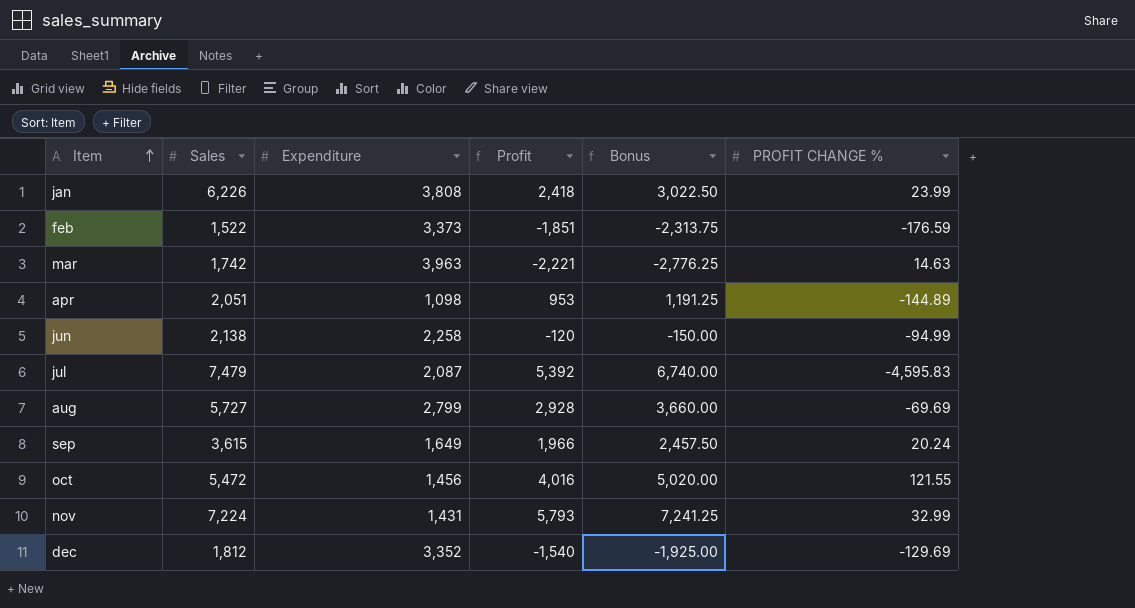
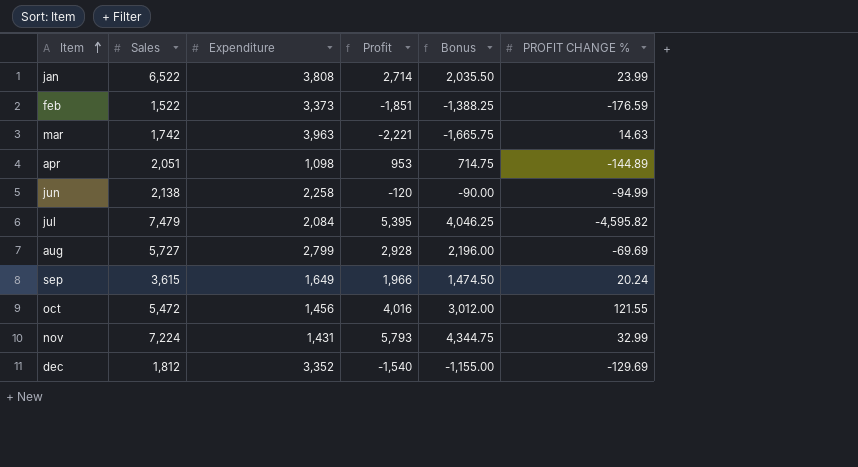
column Bonus | formula: [Profit] * 1.25 -> [Profit] * 0.75
jan | Sales: 6,226 -> 6,522
jan | Profit: 2,418 -> 2,714
jul | Expenditure: 2,087 -> 2,084
jul | Profit: 5,392 -> 5,395
jul | PROFIT CHANGE %: -4,595.83 -> -4,595.82

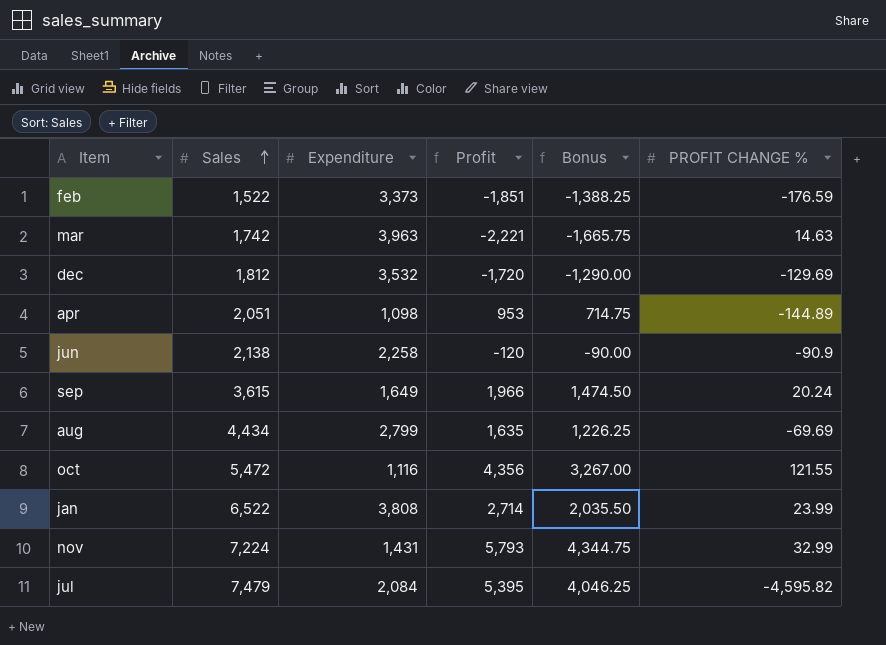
row order: Item ascending -> Sales ascending
dec | Expenditure: 3,352 -> 3,532
dec | Profit: -1,540 -> -1,720
dec | Bonus: -1,155.00 -> -1,290.00
jun | PROFIT CHANGE %: -94.99 -> -90.9
aug | Sales: 5,727 -> 4,434
aug | Profit: 2,928 -> 1,635
aug | Bonus: 2,196.00 -> 1,226.25
oct | Expenditure: 1,456 -> 1,116
oct | Profit: 4,016 -> 4,356
oct | Bonus: 3,012.00 -> 3,267.00

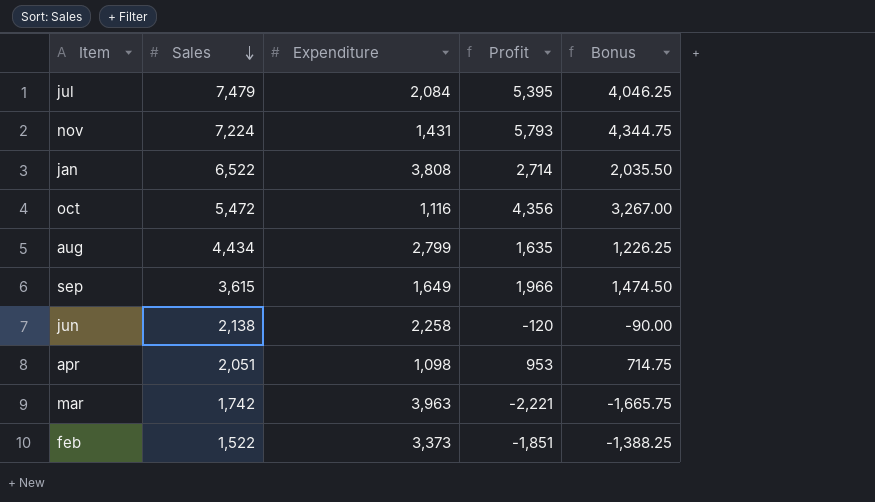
row order: Sales ascending -> Sales descending
column PROFIT CHANGE % | position: 6 -> none
row dec: 1,812 | 3,532 | -1,720 | -1,290.00 | -129.69 -> none

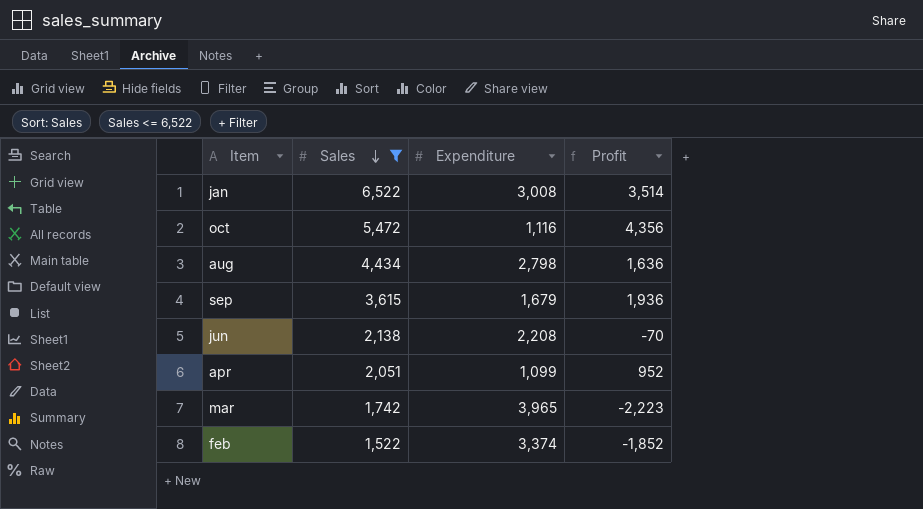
filter: none -> Sales <= 6,522
column Bonus | formula: [Profit] * 0.75 -> none
jan | Expenditure: 3,808 -> 3,008
jan | Profit: 2,714 -> 3,514
aug | Expenditure: 2,799 -> 2,798
aug | Profit: 1,635 -> 1,636
sep | Expenditure: 1,649 -> 1,679
sep | Profit: 1,966 -> 1,936
jun | Expenditure: 2,258 -> 2,208
jun | Profit: -120 -> -70
apr | Expenditure: 1,098 -> 1,099
apr | Profit: 953 -> 952
mar | Expenditure: 3,963 -> 3,965
mar | Profit: -2,221 -> -2,223
feb | Expenditure: 3,373 -> 3,374
feb | Profit: -1,851 -> -1,852

